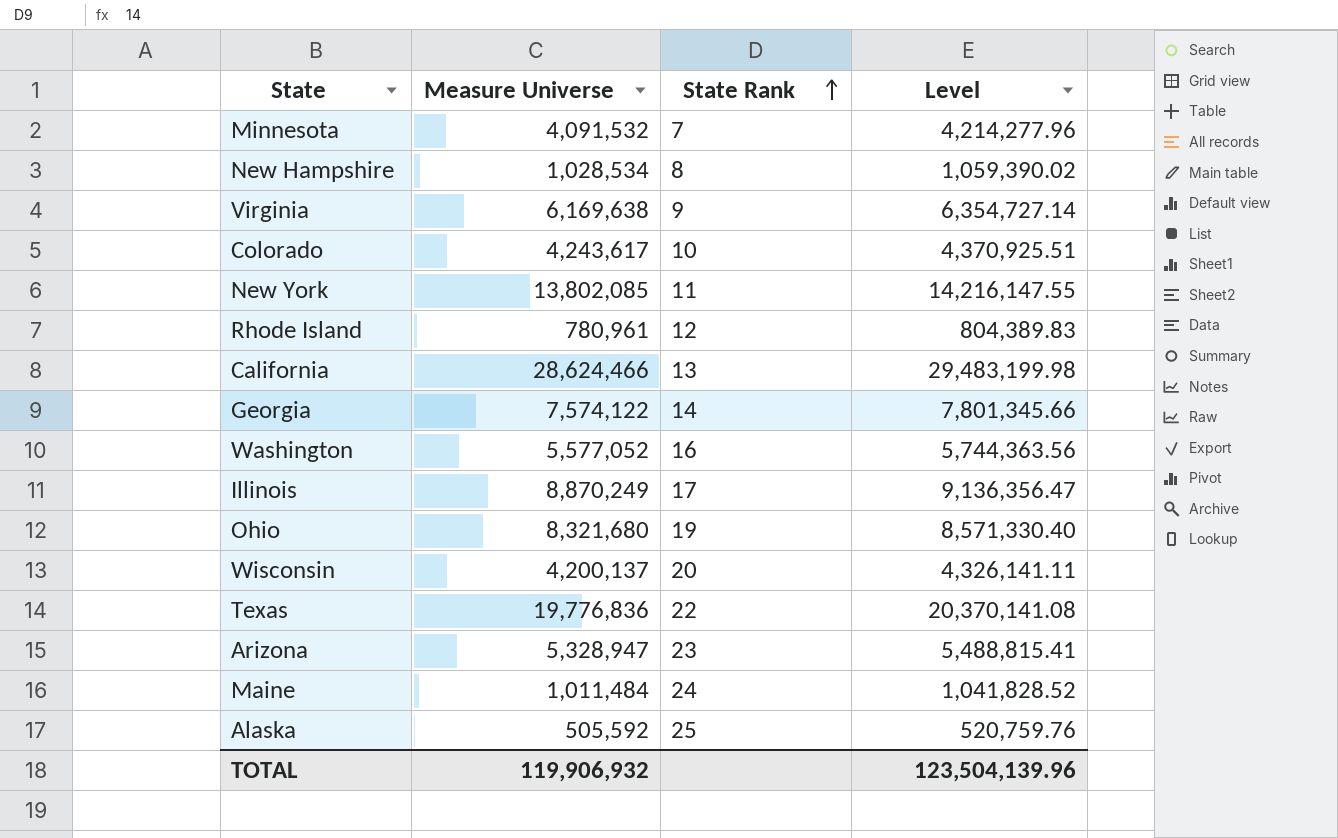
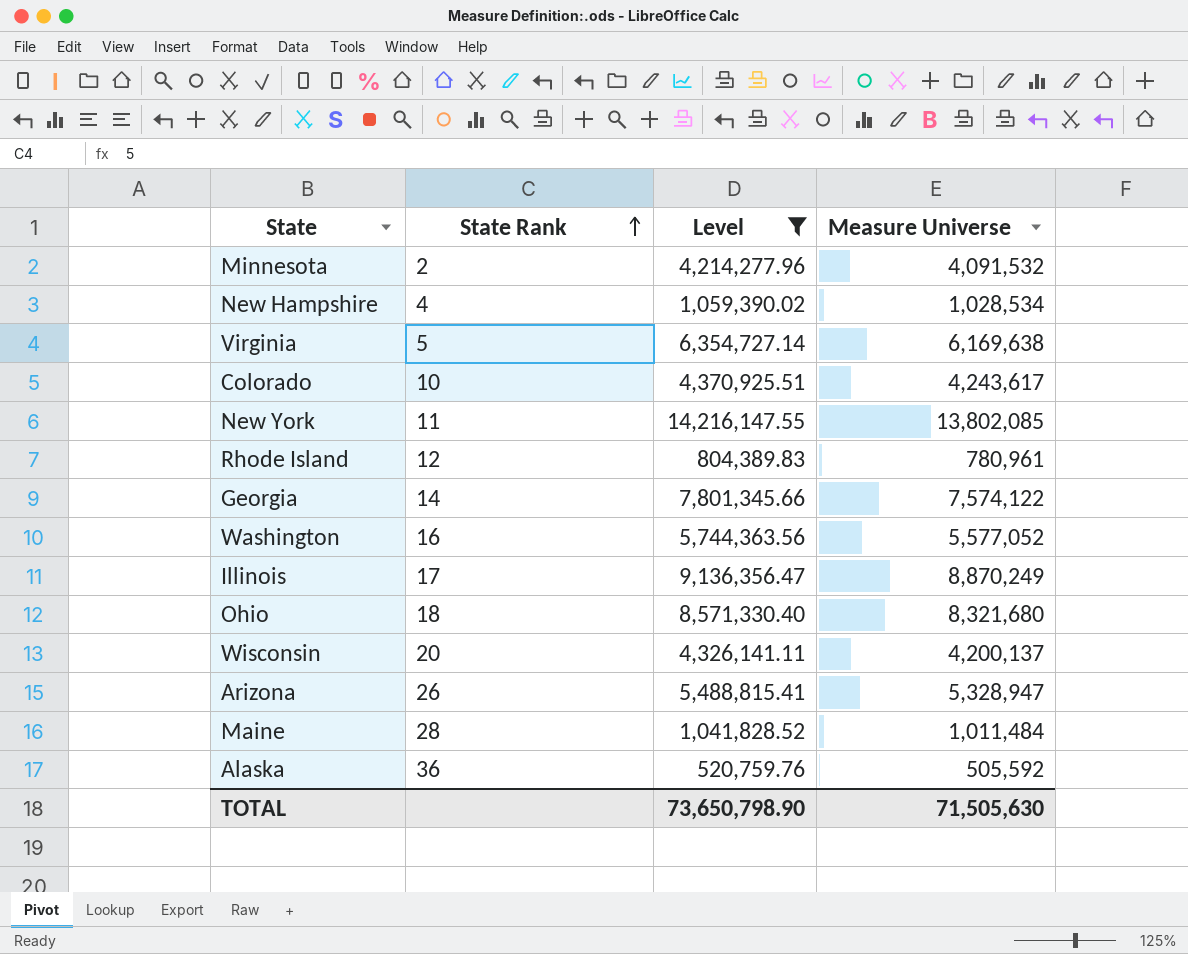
filter: none -> Level <= 14,216,147.55
column Measure Universe | position: 2 -> 4
Minnesota | State Rank: 7 -> 2
New Hampshire | State Rank: 8 -> 4
Virginia | State Rank: 9 -> 5
Ohio | State Rank: 19 -> 18
Arizona | State Rank: 23 -> 26
Maine | State Rank: 24 -> 28
Alaska | State Rank: 25 -> 36
TOTAL | Level: 123,504,139.96 -> 73,650,798.90
TOTAL | Measure Universe: 119,906,932 -> 71,505,630

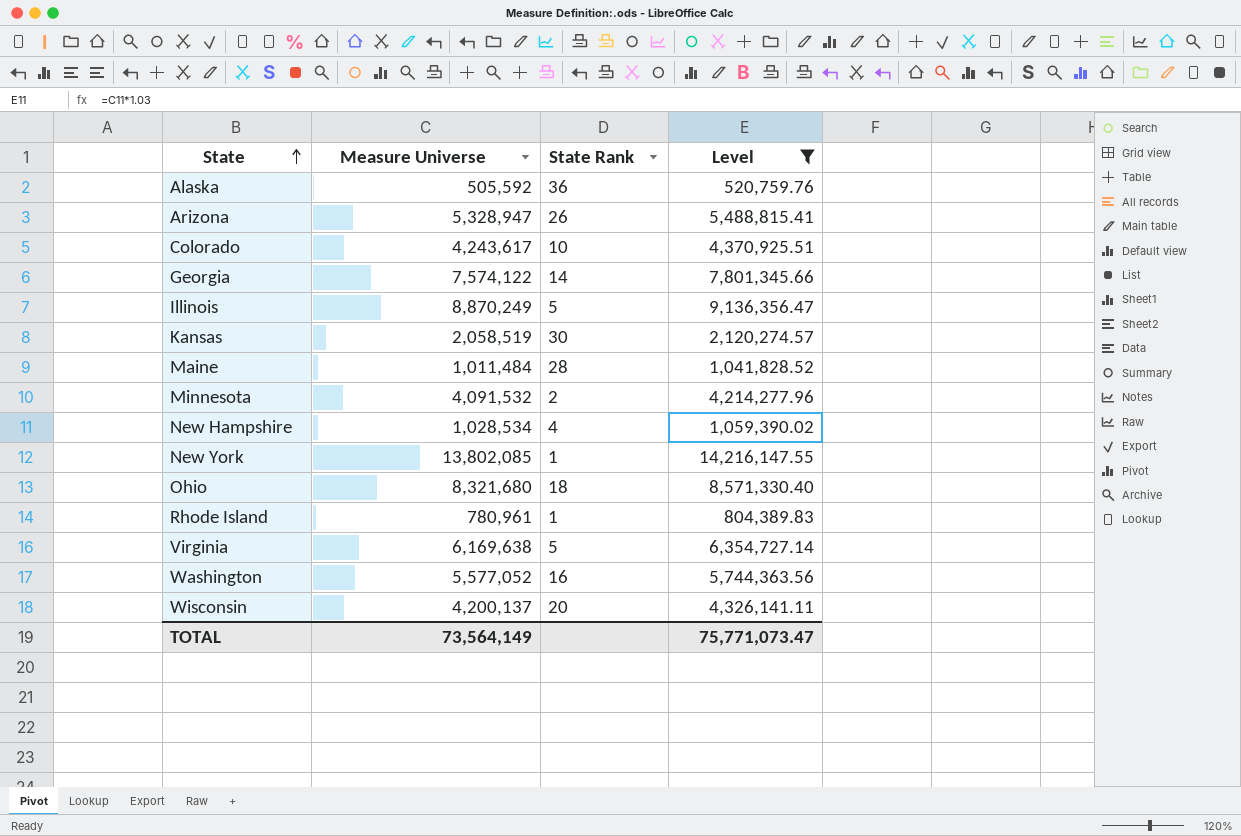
row order: State Rank ascending -> State ascending
column Measure Universe | position: 4 -> 2
Illinois | State Rank: 17 -> 5
row Kansas: none -> 2,058,519 | 30 | 2,120,274.57
New York | State Rank: 11 -> 1
Rhode Island | State Rank: 12 -> 1
TOTAL | Measure Universe: 71,505,630 -> 73,564,149
TOTAL | Level: 73,650,798.90 -> 75,771,073.47

